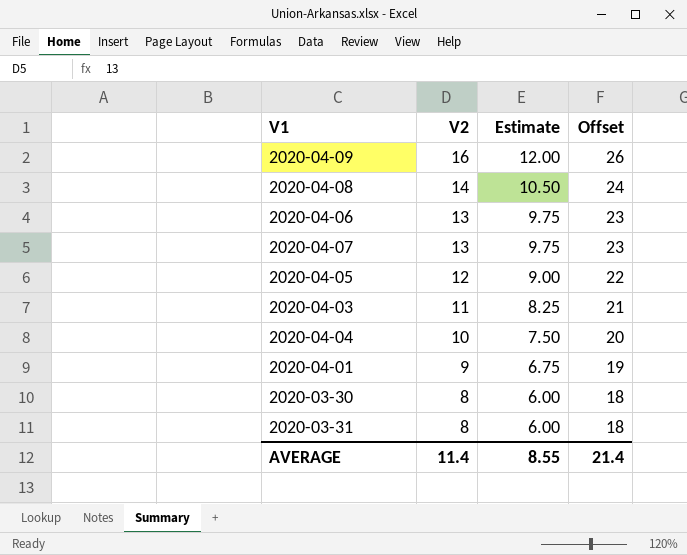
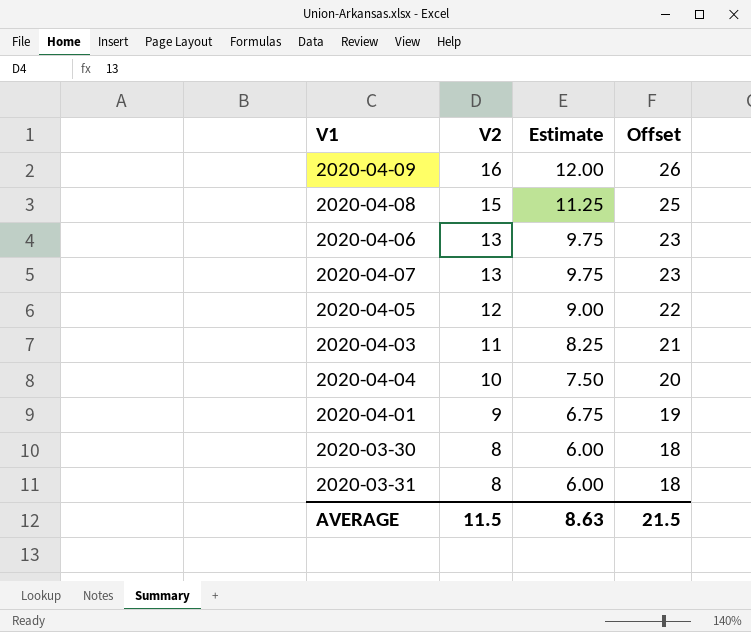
2020-04-08 | V2: 14 -> 15
2020-04-08 | Estimate: 10.50 -> 11.25
2020-04-08 | Offset: 24 -> 25
AVERAGE | V2: 11.4 -> 11.5
AVERAGE | Estimate: 8.55 -> 8.63
AVERAGE | Offset: 21.4 -> 21.5

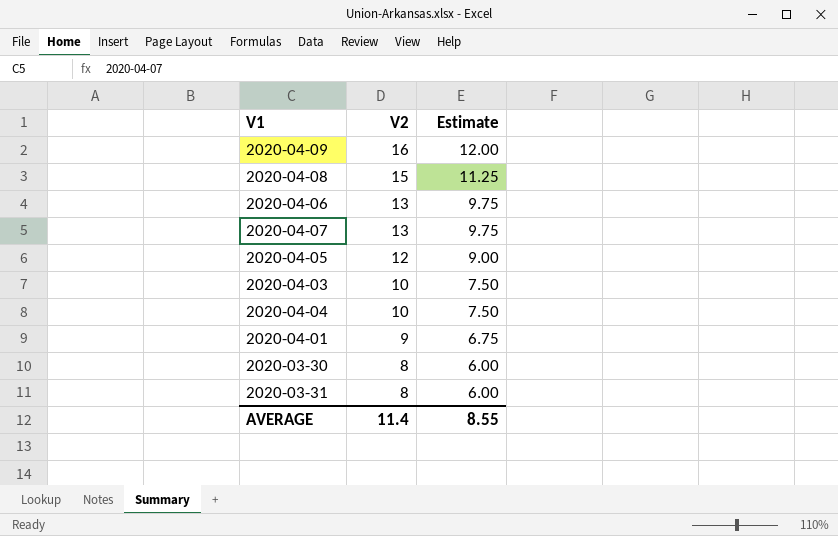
column Offset | formula: [V2] + 10 -> none
2020-04-03 | V2: 11 -> 10
2020-04-03 | Estimate: 8.25 -> 7.50
AVERAGE | V2: 11.5 -> 11.4
AVERAGE | Estimate: 8.63 -> 8.55

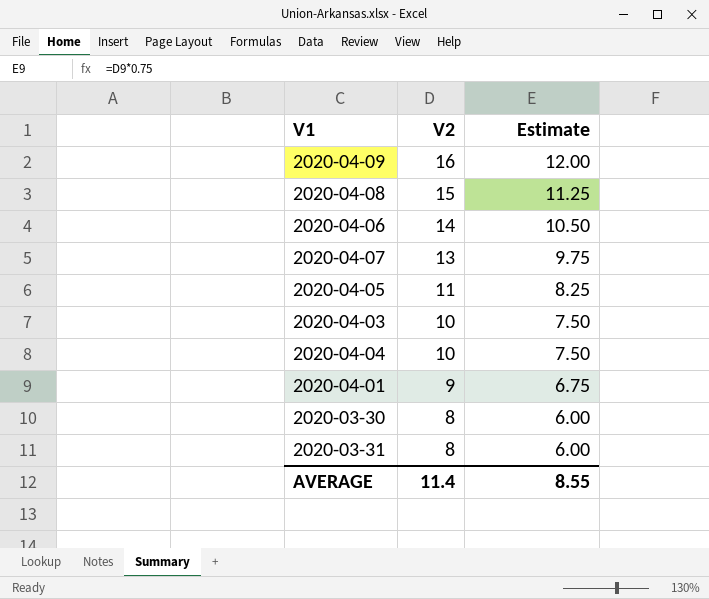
2020-04-06 | V2: 13 -> 14
2020-04-06 | Estimate: 9.75 -> 10.50
2020-04-05 | V2: 12 -> 11
2020-04-05 | Estimate: 9.00 -> 8.25

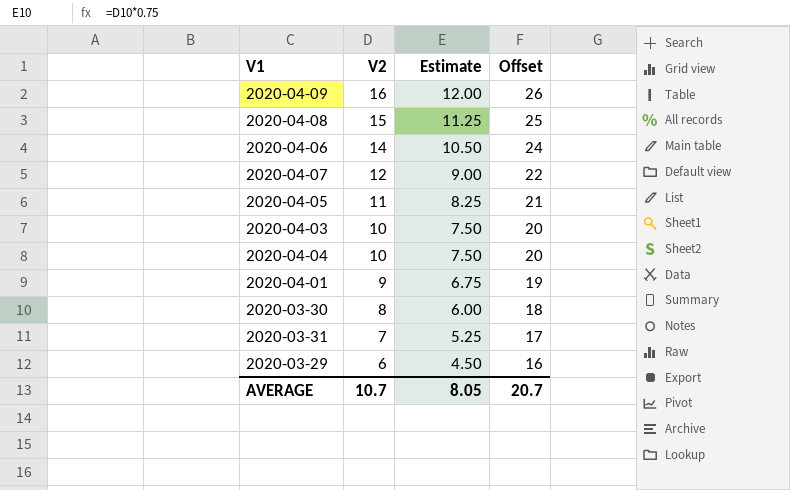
column Offset | formula: none -> [V2] + 10
2020-04-07 | V2: 13 -> 12
2020-04-07 | Estimate: 9.75 -> 9.00
2020-03-31 | V2: 8 -> 7
2020-03-31 | Estimate: 6.00 -> 5.25
row 2020-03-29: none -> 6 | 4.50 | 16
AVERAGE | V2: 11.4 -> 10.7
AVERAGE | Estimate: 8.55 -> 8.05

